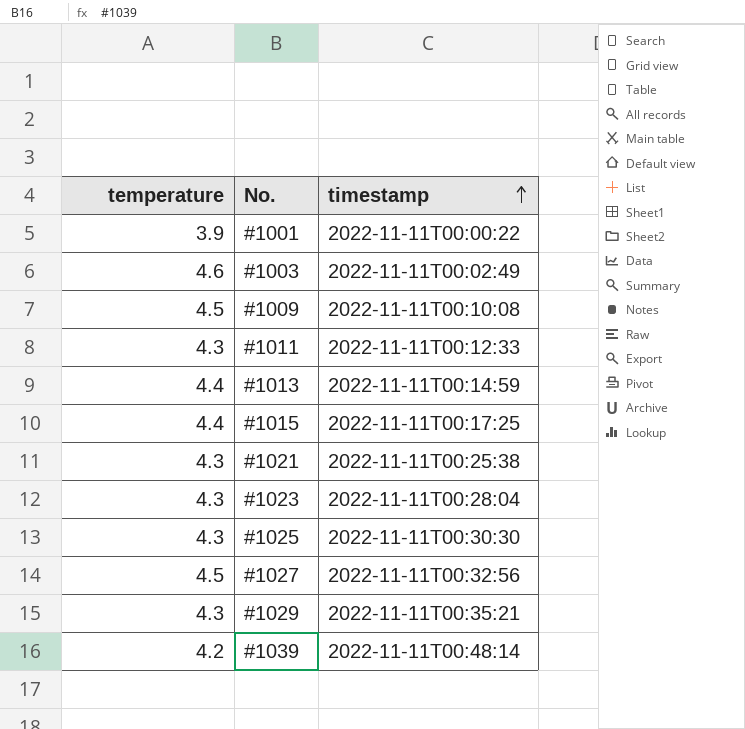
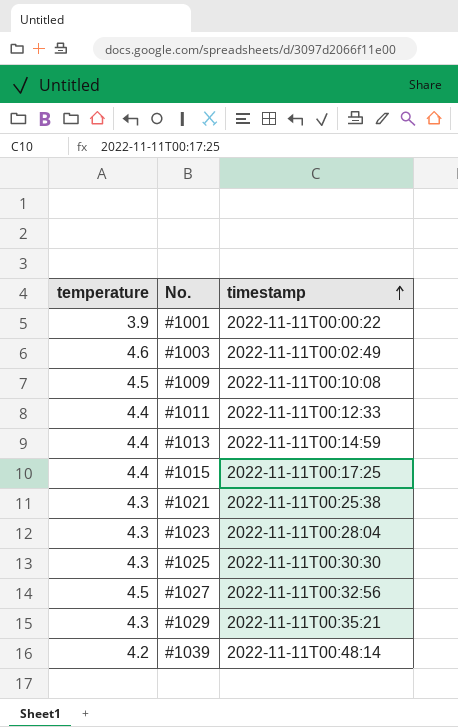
#1011 | temperature: 4.3 -> 4.4

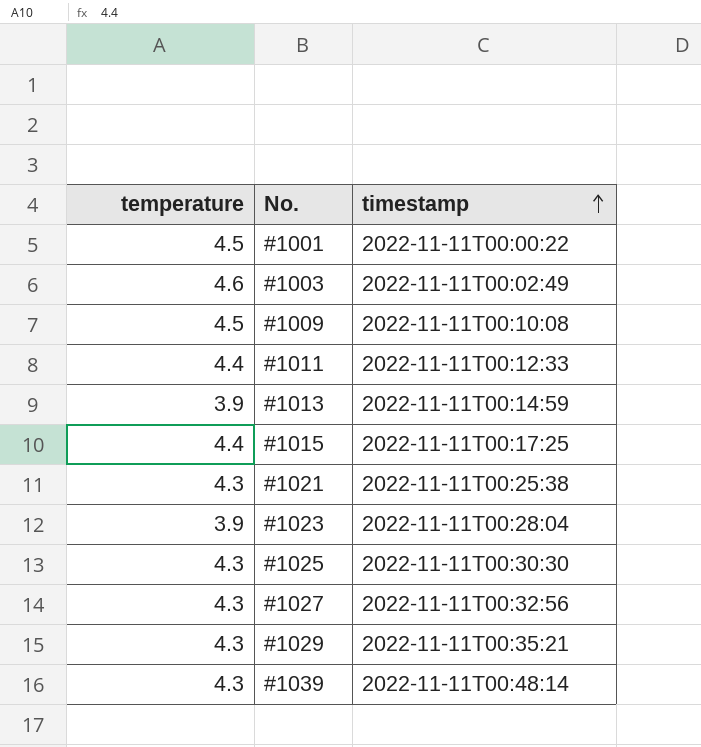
#1001 | temperature: 3.9 -> 4.5
#1013 | temperature: 4.4 -> 3.9
#1023 | temperature: 4.3 -> 3.9
#1027 | temperature: 4.5 -> 4.3
#1039 | temperature: 4.2 -> 4.3

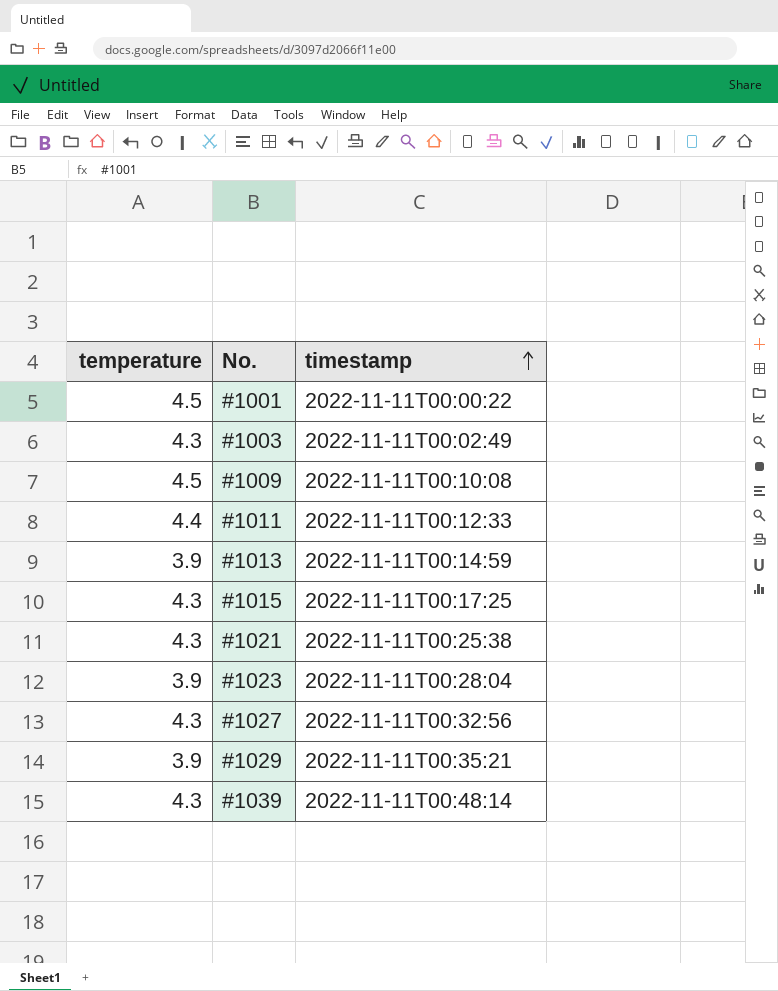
row #1025: 4.3 | 2022-11-11T00:30:30 -> none
#1003 | temperature: 4.6 -> 4.3
#1015 | temperature: 4.4 -> 4.3
#1029 | temperature: 4.3 -> 3.9

